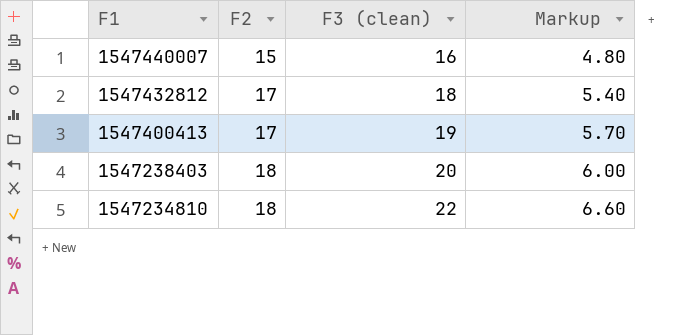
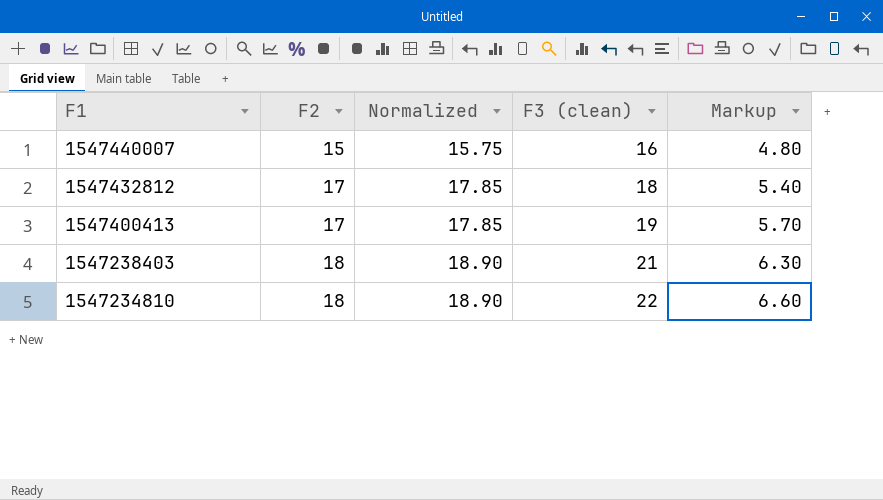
column Normalized | formula: none -> [F2] * 1.05
1547238403 | F3 (clean): 20 -> 21
1547238403 | Markup: 6.00 -> 6.30

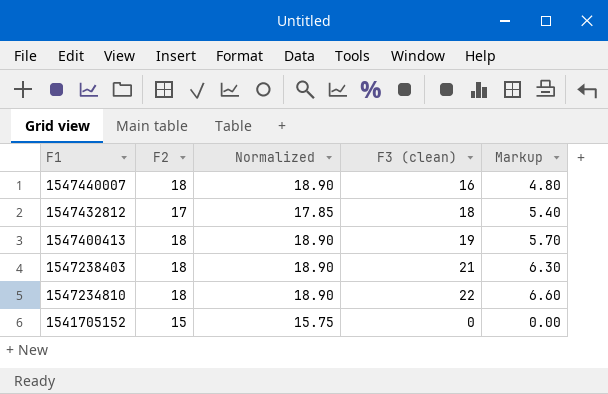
1547440007 | F2: 15 -> 18
1547440007 | Normalized: 15.75 -> 18.90
1547400413 | F2: 17 -> 18
1547400413 | Normalized: 17.85 -> 18.90
row 1541705152: none -> 15 | 15.75 | 0 | 0.00

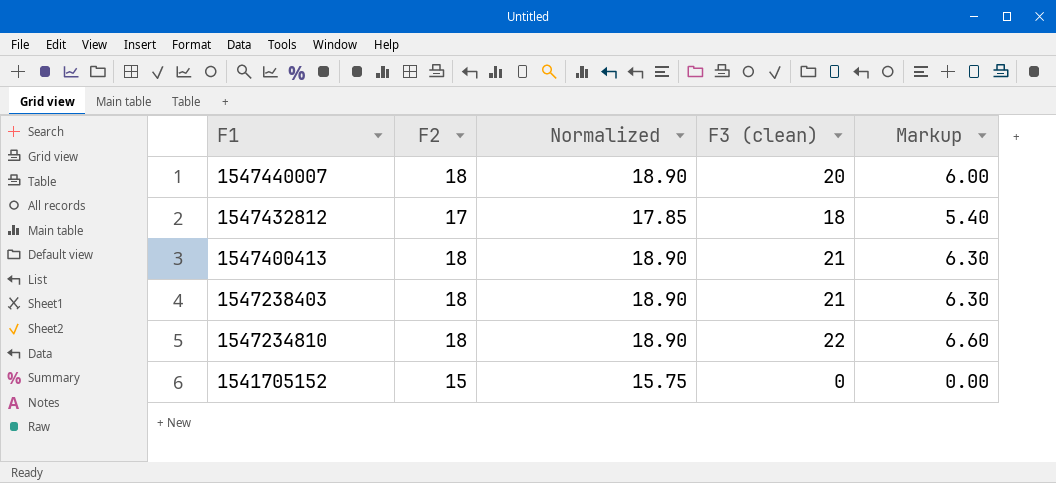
1547440007 | F3 (clean): 16 -> 20
1547440007 | Markup: 4.80 -> 6.00
1547400413 | F3 (clean): 19 -> 21
1547400413 | Markup: 5.70 -> 6.30

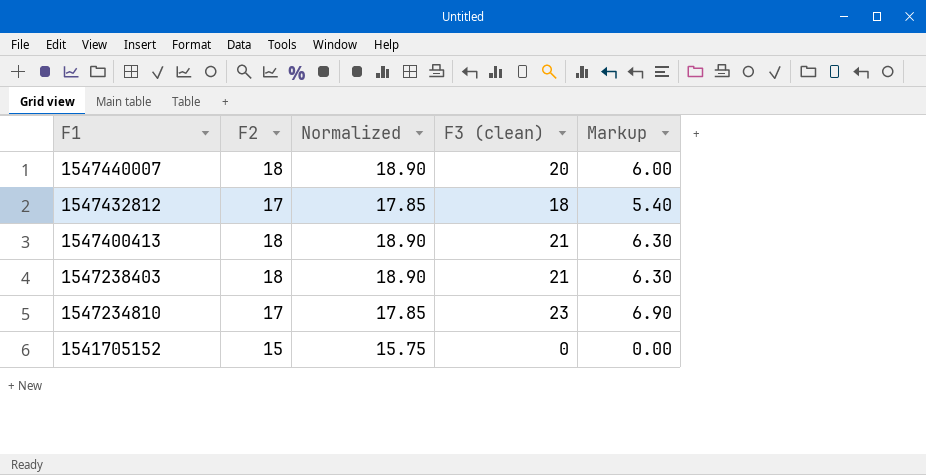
1547234810 | F2: 18 -> 17
1547234810 | Normalized: 18.90 -> 17.85
1547234810 | F3 (clean): 22 -> 23
1547234810 | Markup: 6.60 -> 6.90

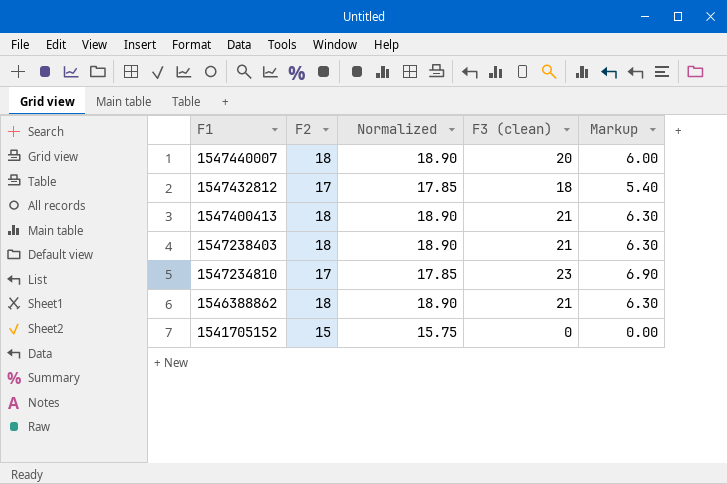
row 1546388862: none -> 18 | 18.90 | 21 | 6.30

